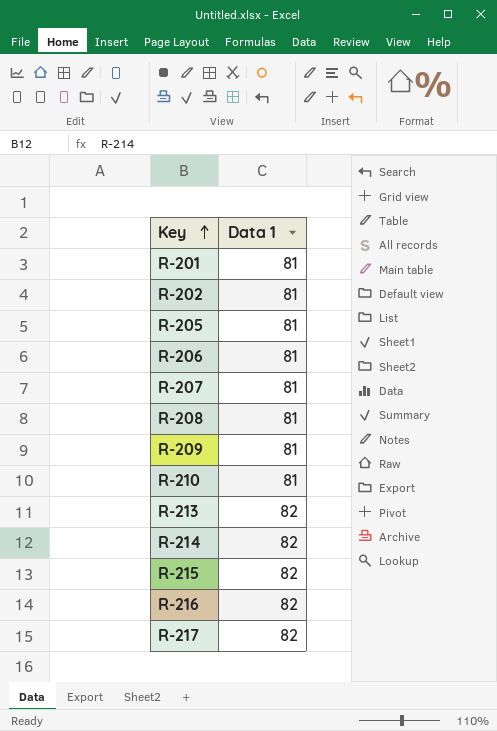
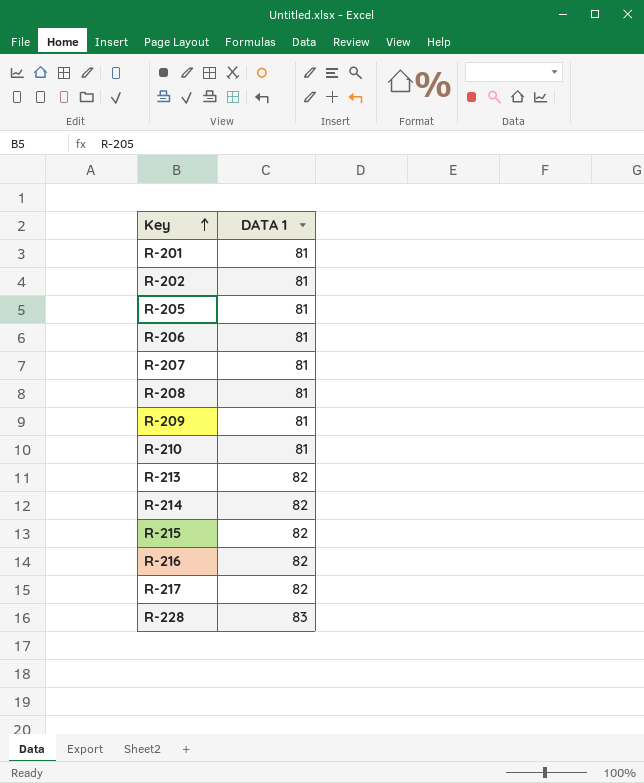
column name: Data 1 -> DATA 1
row R-228: none -> 83

